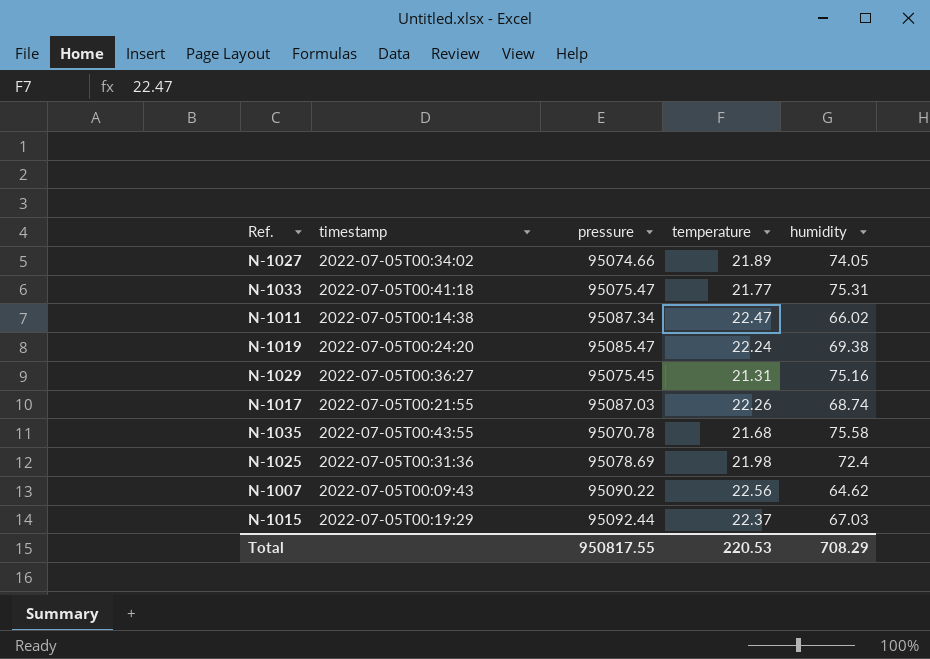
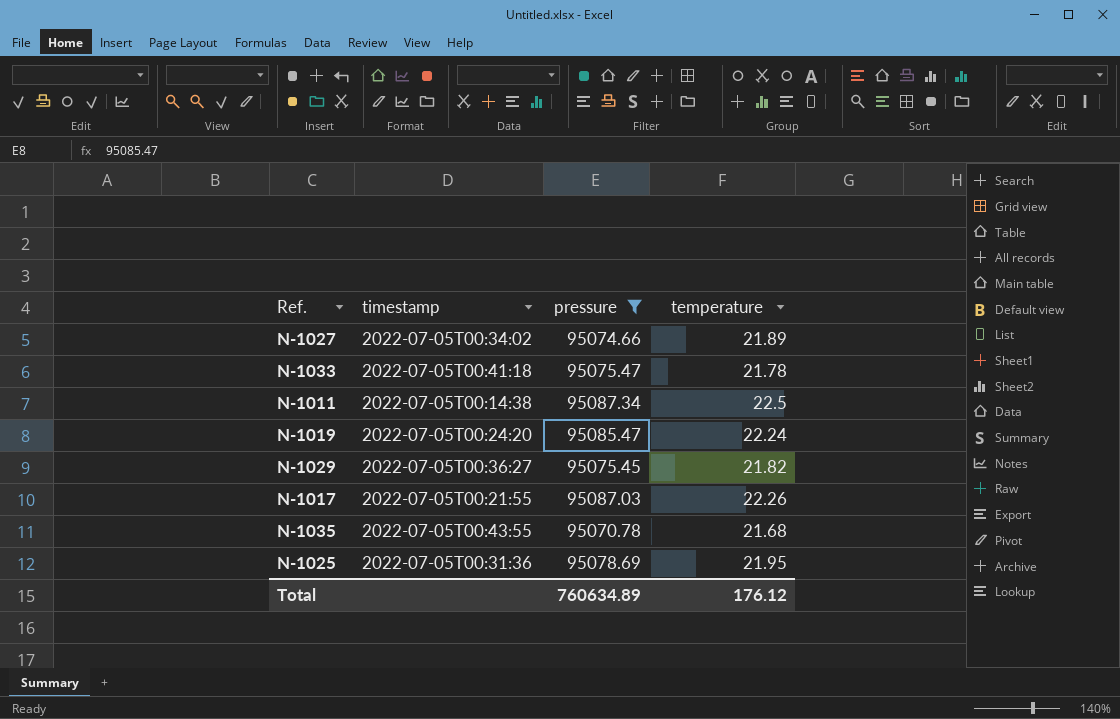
filter: none -> pressure <= 95087.34
column humidity | position: 5 -> none
N-1033 | temperature: 21.77 -> 21.78
N-1011 | temperature: 22.47 -> 22.5
N-1029 | temperature: 21.31 -> 21.82
N-1025 | temperature: 21.98 -> 21.95
Total | pressure: 950817.55 -> 760634.89
Total | temperature: 220.53 -> 176.12

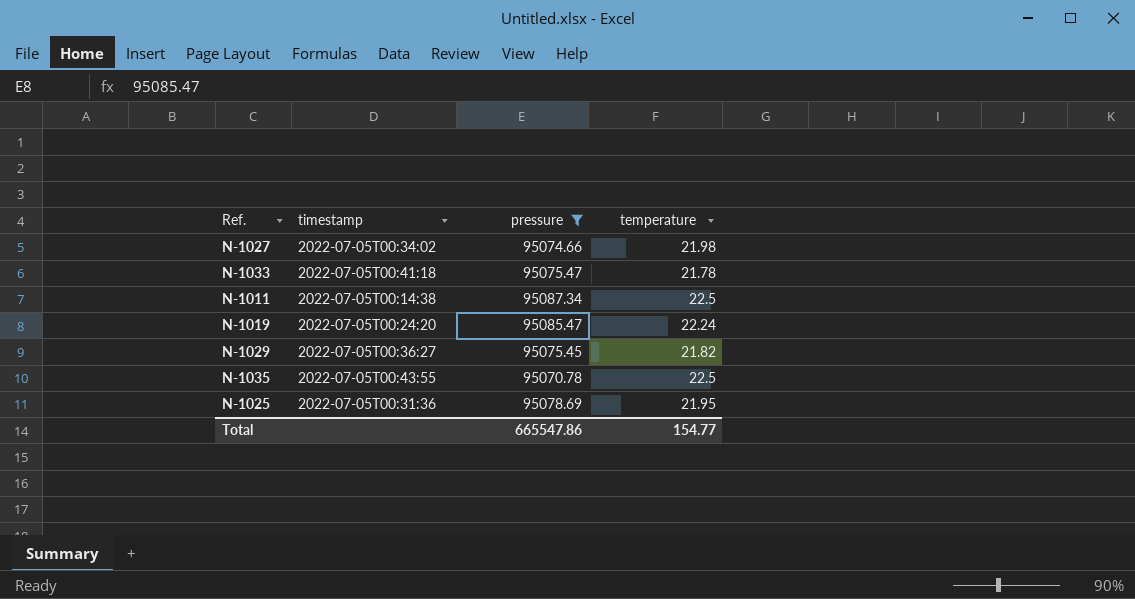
row N-1017: 2022-07-05T00:21:55 | 95087.03 | 22.26 -> none
N-1027 | temperature: 21.89 -> 21.98
N-1035 | temperature: 21.68 -> 22.5
Total | pressure: 760634.89 -> 665547.86
Total | temperature: 176.12 -> 154.77

